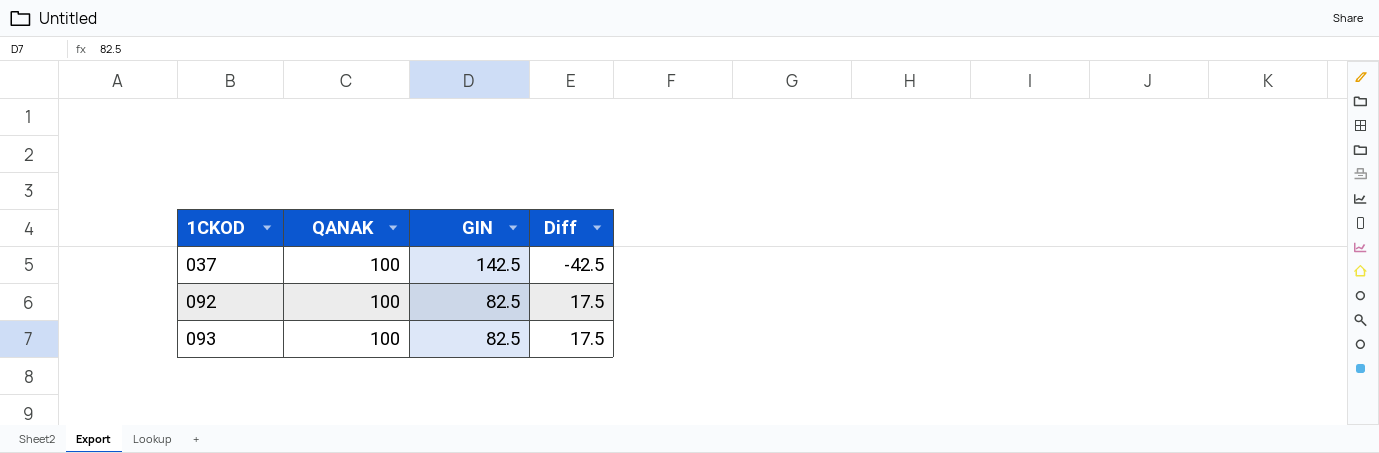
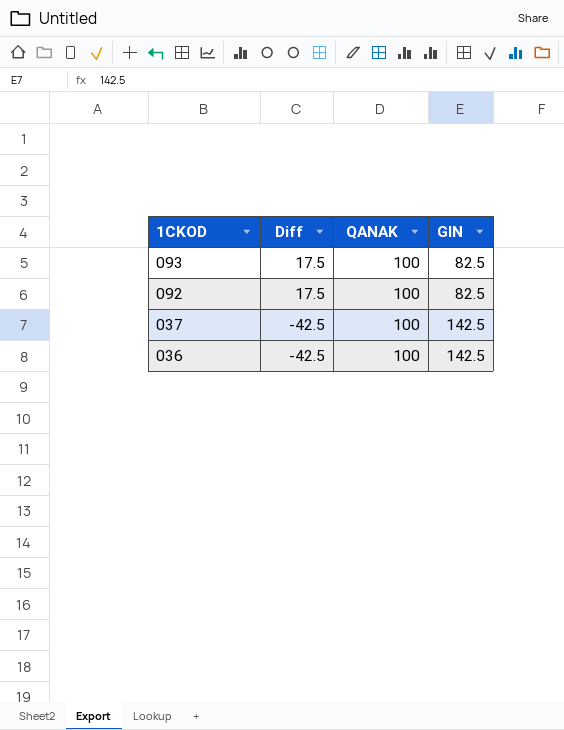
row order: 1CKOD ascending -> 1CKOD descending
column Diff | position: 4 -> 2
row 036: none -> -42.5 | 100 | 142.5

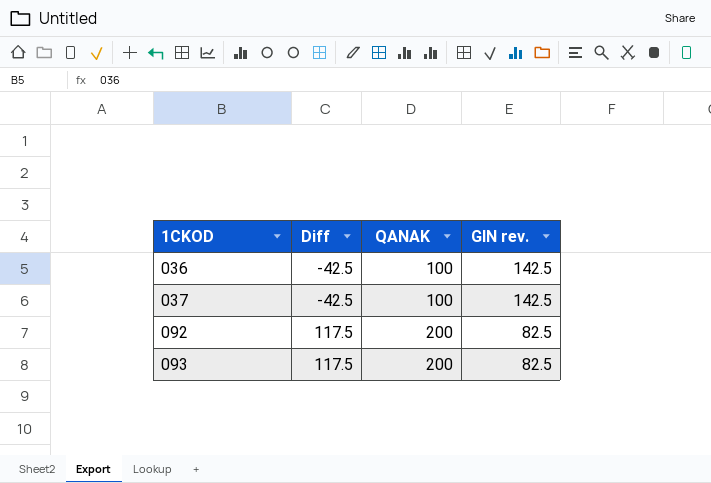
row order: 1CKOD descending -> 1CKOD ascending
column name: GIN -> GIN rev.
092 | Diff: 17.5 -> 117.5
092 | QANAK: 100 -> 200
093 | Diff: 17.5 -> 117.5
093 | QANAK: 100 -> 200

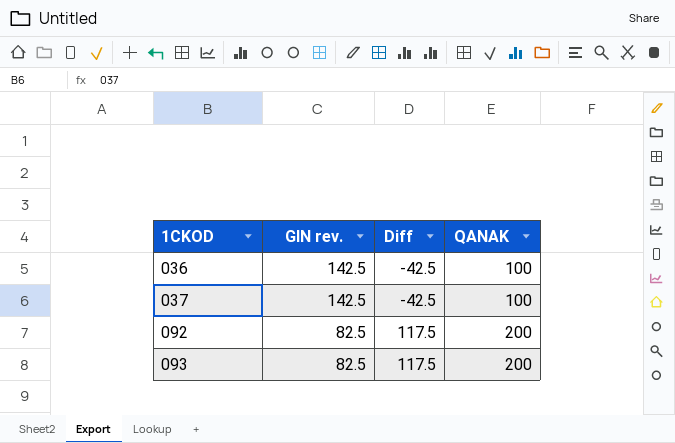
column GIN rev. | position: 4 -> 2

